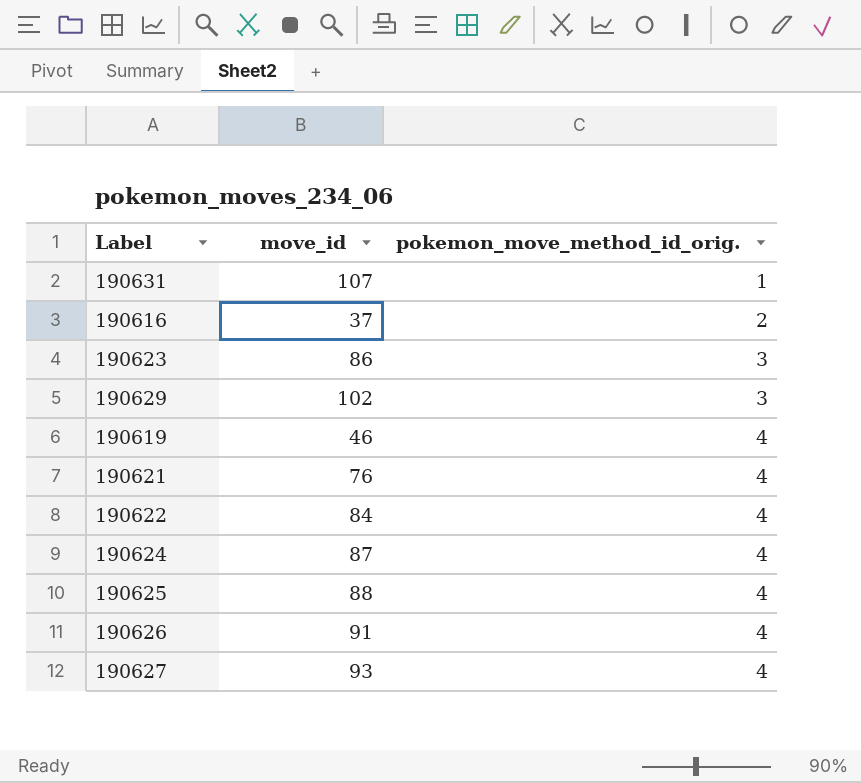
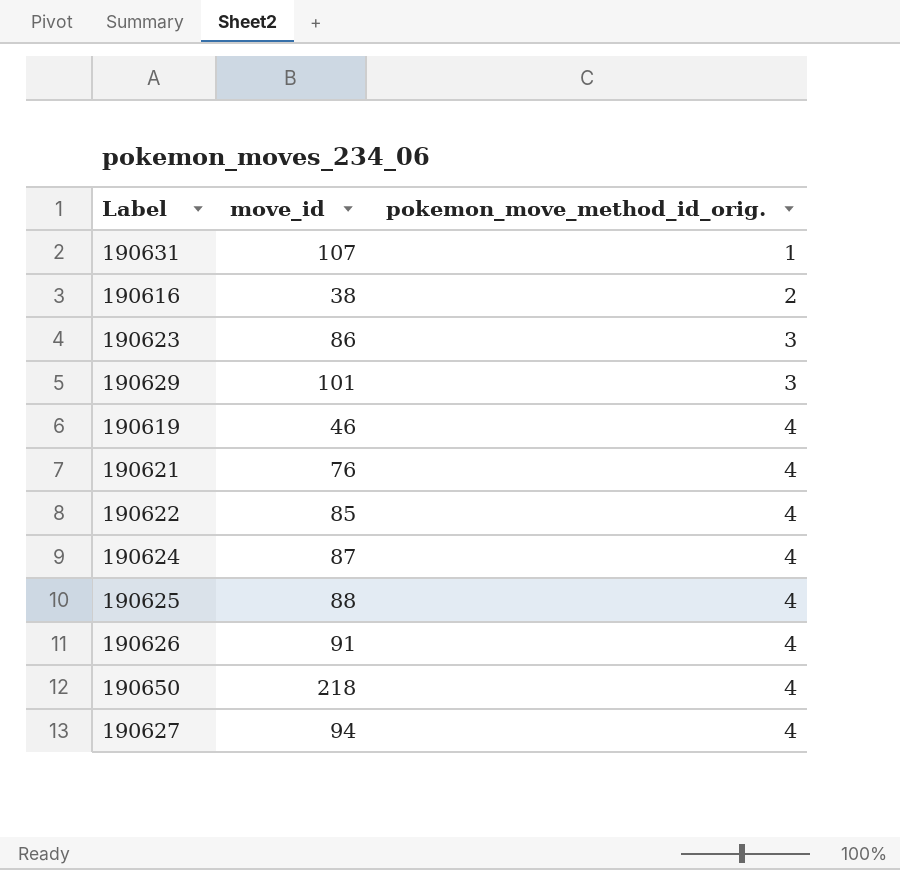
190616 | move_id: 37 -> 38
190629 | move_id: 102 -> 101
190622 | move_id: 84 -> 85
row 190650: none -> 218 | 4
190627 | move_id: 93 -> 94

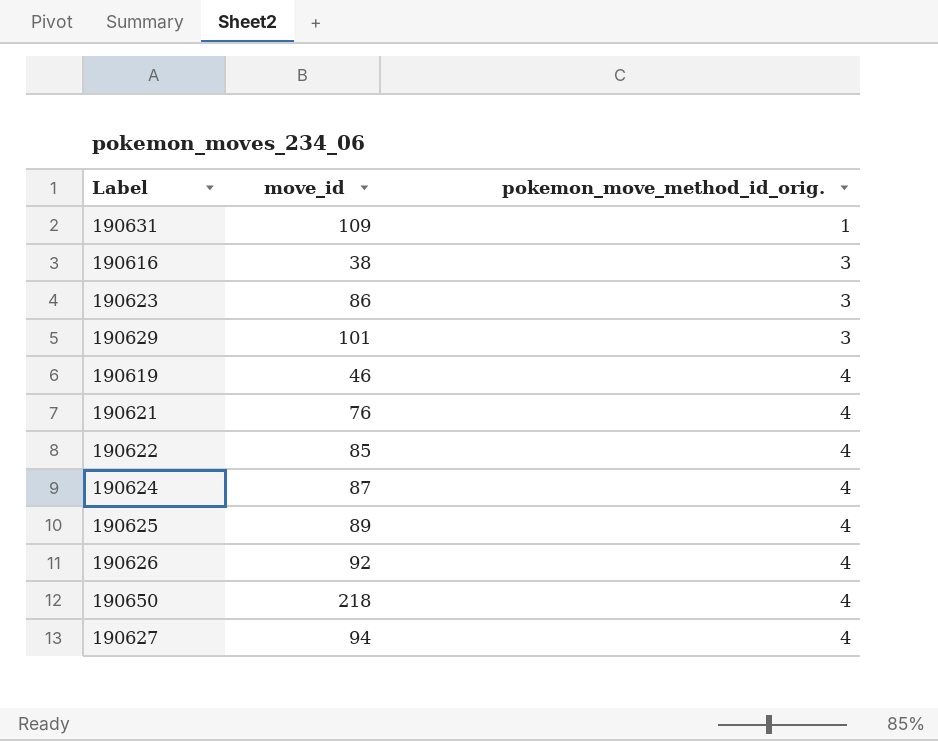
190631 | move_id: 107 -> 109
190616 | pokemon_move_method_id_orig.: 2 -> 3
190625 | move_id: 88 -> 89
190626 | move_id: 91 -> 92

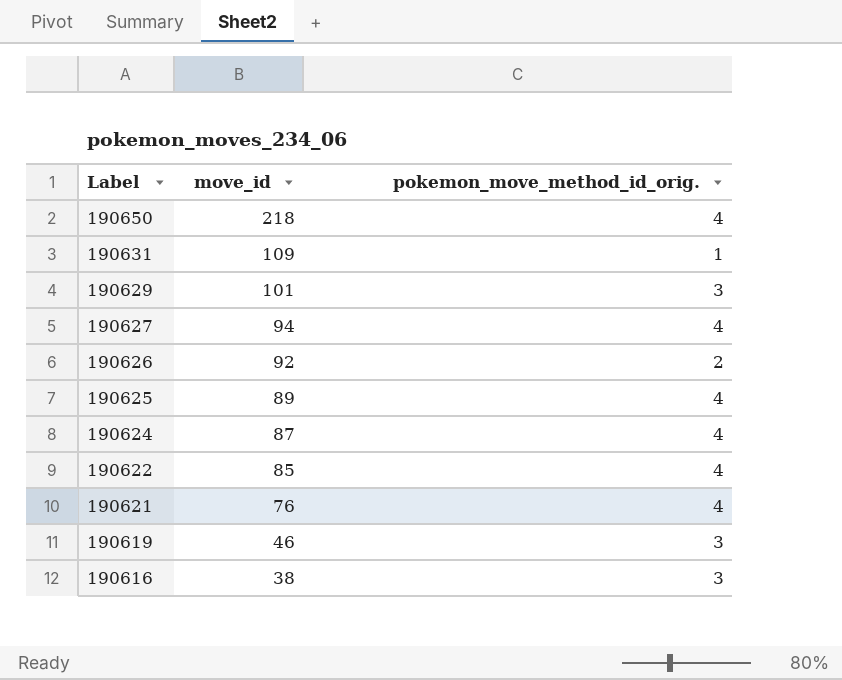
row order: pokemon_move_method_id_orig. ascending -> Label descending
row 190623: 86 | 3 -> none
190626 | pokemon_move_method_id_orig.: 4 -> 2
190619 | pokemon_move_method_id_orig.: 4 -> 3

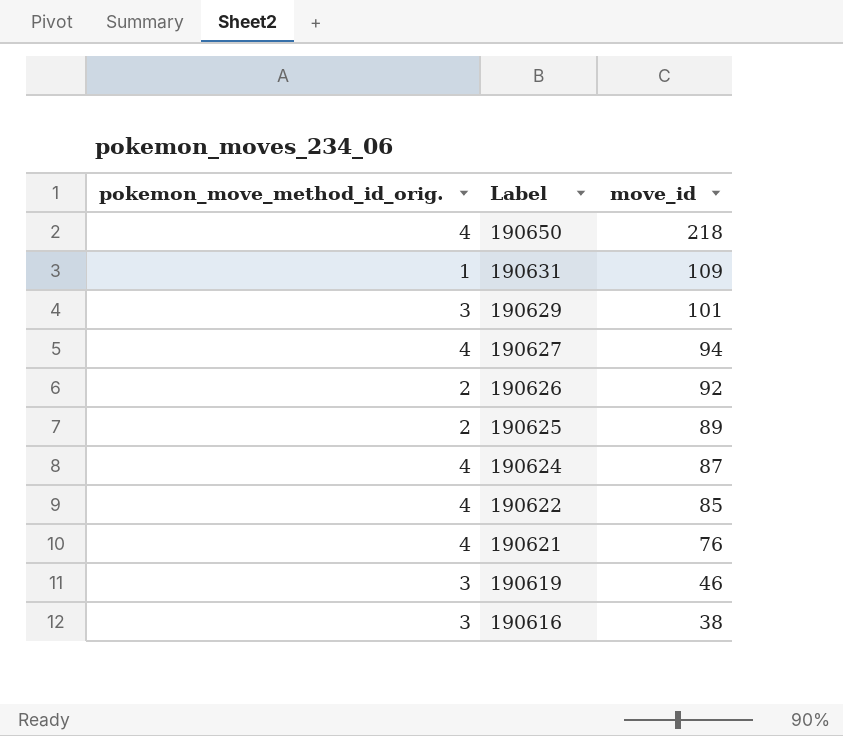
column pokemon_move_method_id_orig. | position: 3 -> 1
190625 | pokemon_move_method_id_orig.: 4 -> 2

